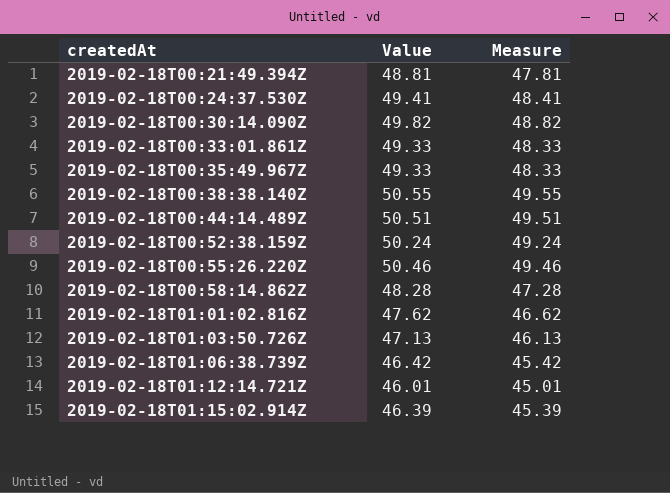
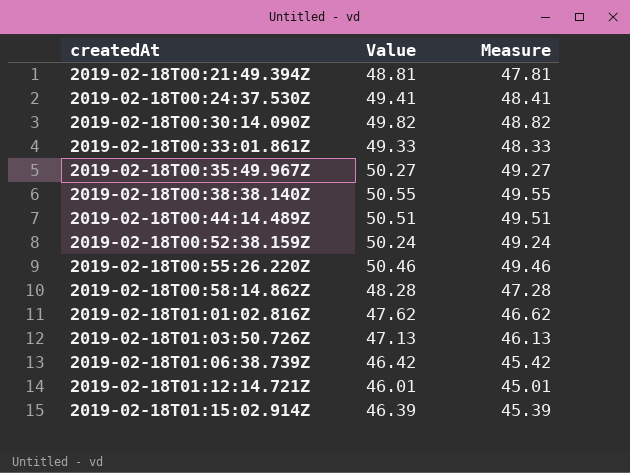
2019-02-18T00:35:49.967Z | Value: 49.33 -> 50.27
2019-02-18T00:35:49.967Z | Measure: 48.33 -> 49.27

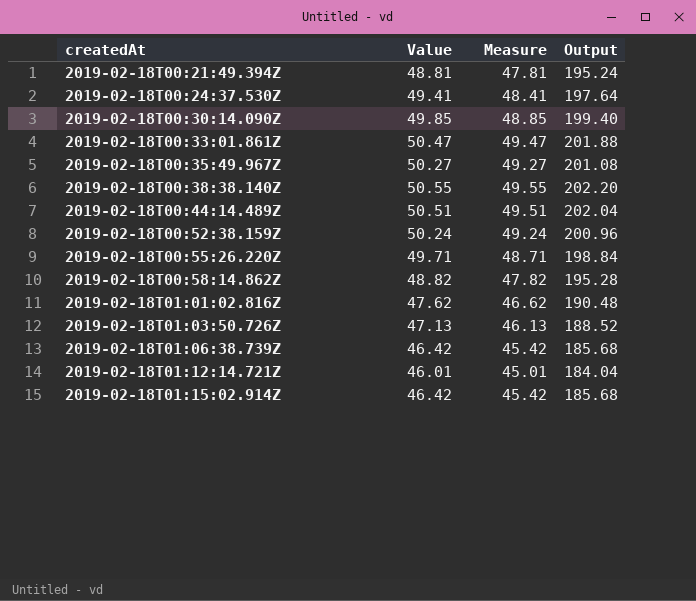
column Output | formula: none -> [Value] * 4
2019-02-18T00:30:14.090Z | Value: 49.82 -> 49.85
2019-02-18T00:30:14.090Z | Measure: 48.82 -> 48.85
2019-02-18T00:33:01.861Z | Value: 49.33 -> 50.47
2019-02-18T00:33:01.861Z | Measure: 48.33 -> 49.47
2019-02-18T00:55:26.220Z | Value: 50.46 -> 49.71
2019-02-18T00:55:26.220Z | Measure: 49.46 -> 48.71
2019-02-18T00:58:14.862Z | Value: 48.28 -> 48.82
2019-02-18T00:58:14.862Z | Measure: 47.28 -> 47.82
2019-02-18T01:15:02.914Z | Value: 46.39 -> 46.42
2019-02-18T01:15:02.914Z | Measure: 45.39 -> 45.42

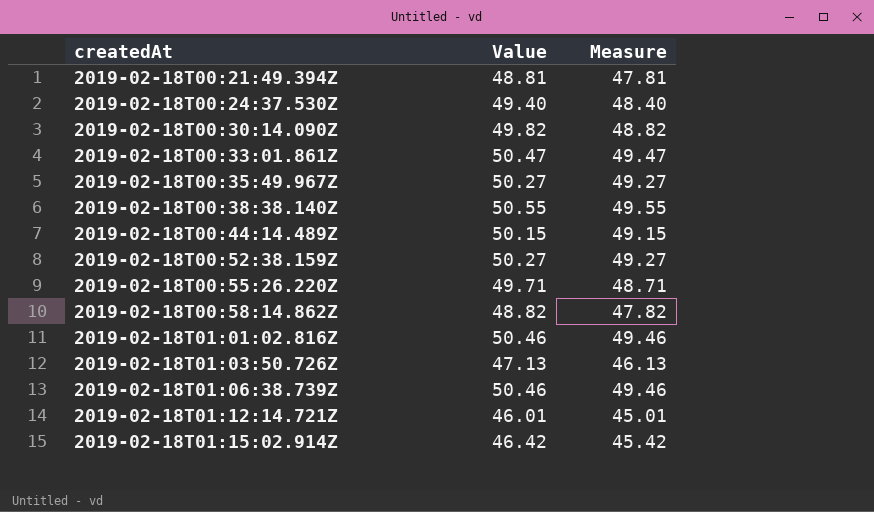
column Output | formula: [Value] * 4 -> none
2019-02-18T00:24:37.530Z | Value: 49.41 -> 49.40
2019-02-18T00:24:37.530Z | Measure: 48.41 -> 48.40
2019-02-18T00:30:14.090Z | Value: 49.85 -> 49.82
2019-02-18T00:30:14.090Z | Measure: 48.85 -> 48.82
2019-02-18T00:44:14.489Z | Value: 50.51 -> 50.15
2019-02-18T00:44:14.489Z | Measure: 49.51 -> 49.15
2019-02-18T00:52:38.159Z | Value: 50.24 -> 50.27
2019-02-18T00:52:38.159Z | Measure: 49.24 -> 49.27
2019-02-18T01:01:02.816Z | Value: 47.62 -> 50.46
2019-02-18T01:01:02.816Z | Measure: 46.62 -> 49.46
2019-02-18T01:06:38.739Z | Value: 46.42 -> 50.46
2019-02-18T01:06:38.739Z | Measure: 45.42 -> 49.46

